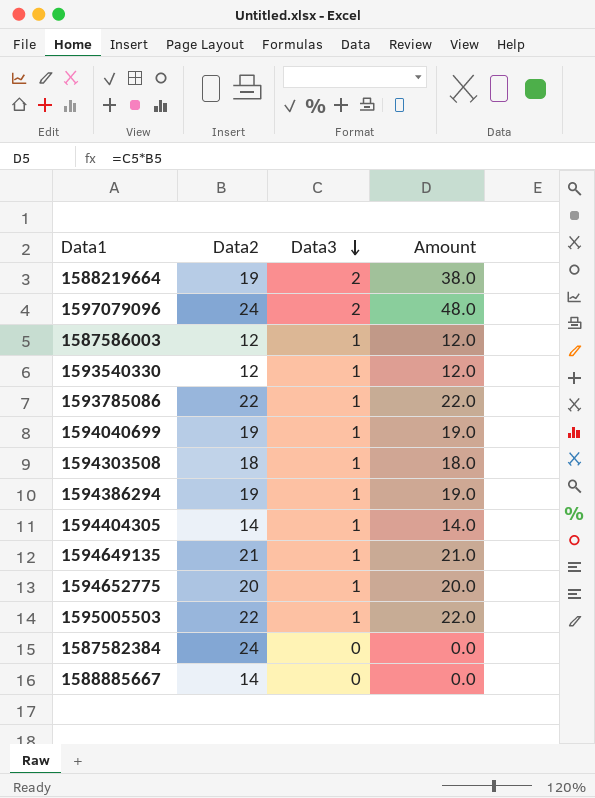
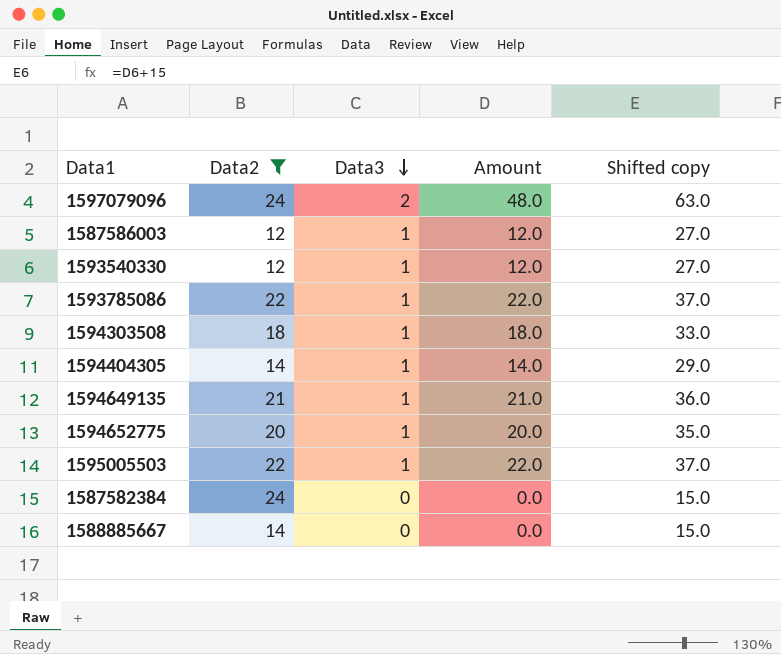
filter: none -> Data2 != 19
column Shifted copy | formula: none -> [Amount] + 15

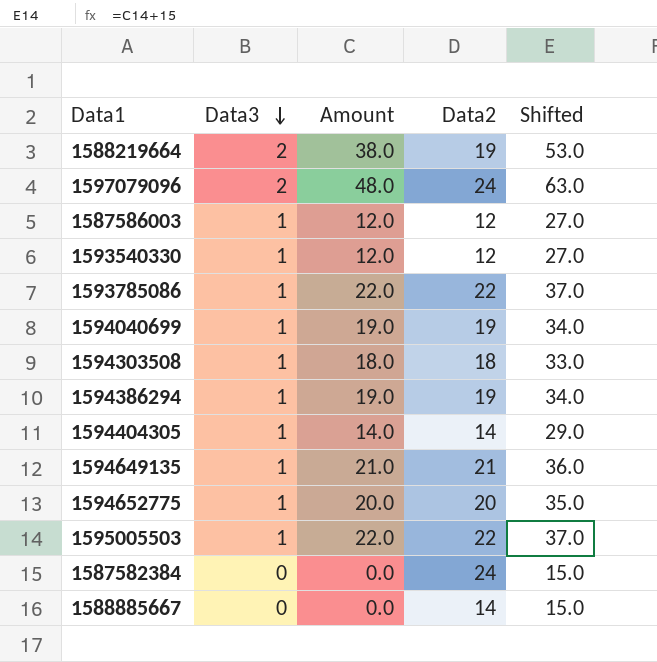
filter: Data2 != 19 -> none
column Data2 | position: 2 -> 4
column name: Shifted copy -> Shifted

